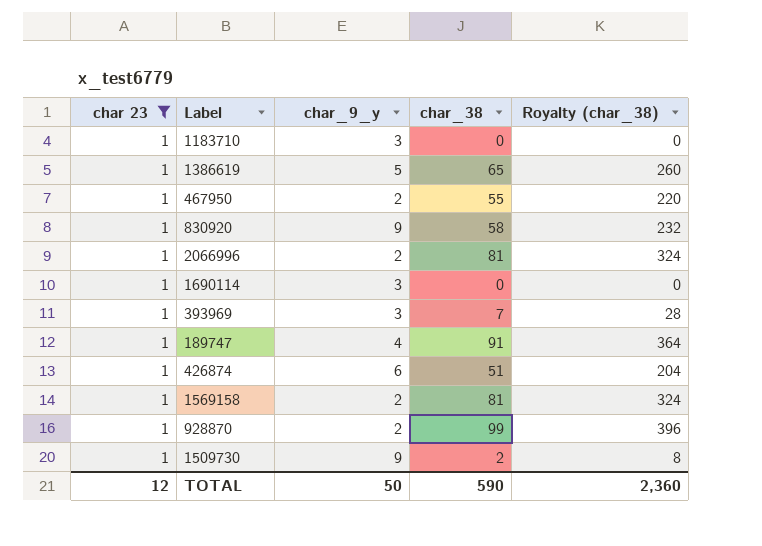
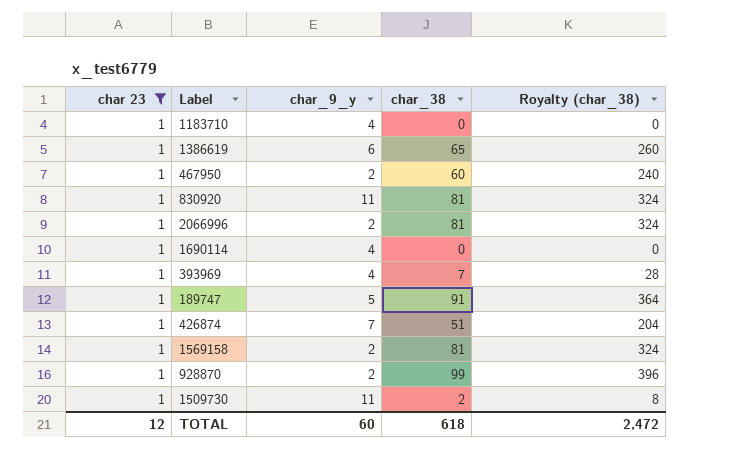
1183710 | char_9_y: 3 -> 4
1386619 | char_9_y: 5 -> 6
467950 | char_38: 55 -> 60
467950 | Royalty (char_38): 220 -> 240
830920 | char_9_y: 9 -> 11
830920 | char_38: 58 -> 81
830920 | Royalty (char_38): 232 -> 324
1690114 | char_9_y: 3 -> 4
393969 | char_9_y: 3 -> 4
189747 | char_9_y: 4 -> 5
426874 | char_9_y: 6 -> 7
1509730 | char_9_y: 9 -> 11
TOTAL | char_9_y: 50 -> 60
TOTAL | char_38: 590 -> 618
TOTAL | Royalty (char_38): 2,360 -> 2,472

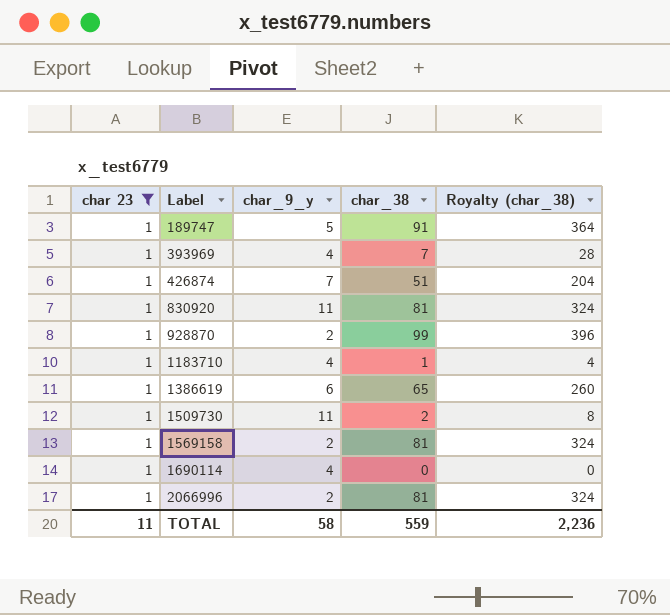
row order: none -> Label ascending
row 467950: 1 | 2 | 60 | 240 -> none
1183710 | char_38: 0 -> 1
1183710 | Royalty (char_38): 0 -> 4
TOTAL | char 23: 12 -> 11
TOTAL | char_9_y: 60 -> 58
TOTAL | char_38: 618 -> 559
TOTAL | Royalty (char_38): 2,472 -> 2,236

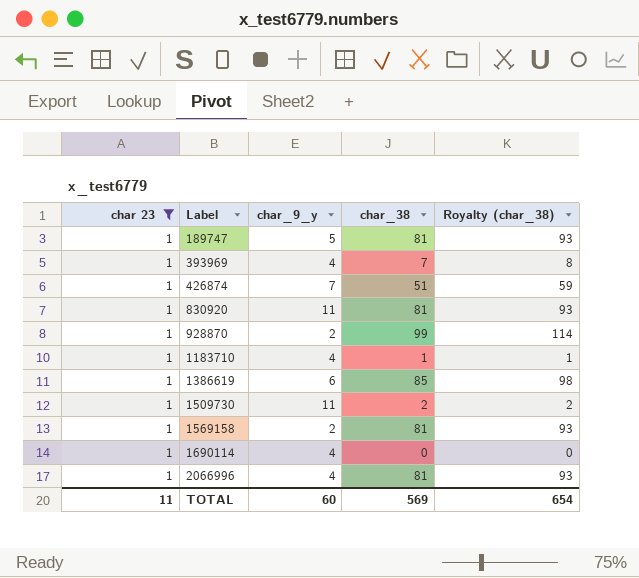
column Royalty (char_38) | formula: [char_38] * 4 -> [char_38] * 1.15
189747 | char_38: 91 -> 81
1386619 | char_38: 65 -> 85
2066996 | char_9_y: 2 -> 4
TOTAL | char_9_y: 58 -> 60
TOTAL | char_38: 559 -> 569
TOTAL | Royalty (char_38): 2,236 -> 654

